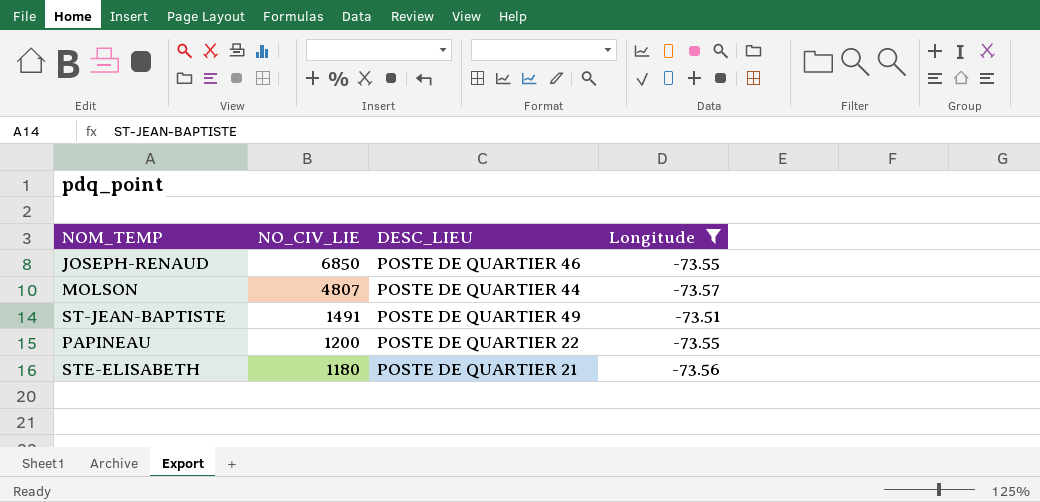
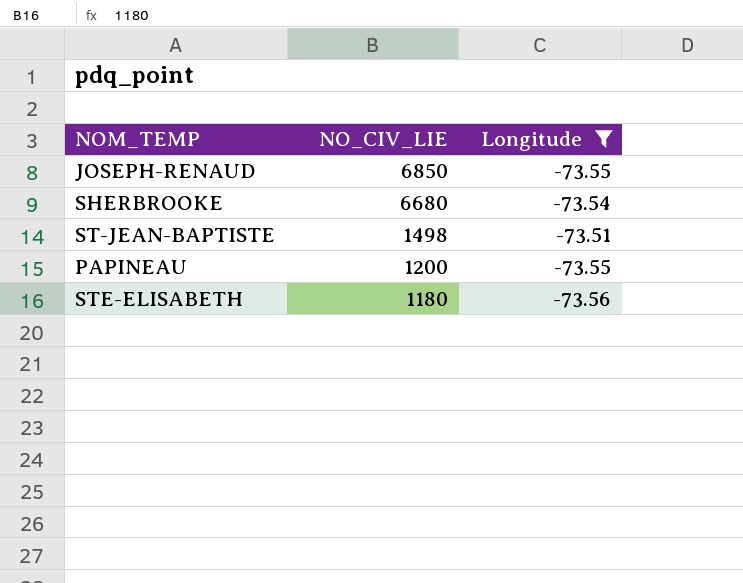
column DESC_LIEU | position: 3 -> none
row MOLSON: 4807 | POSTE DE QUARTIER 44 | -73.57 -> none
row SHERBROOKE: none -> 6680 | -73.54
ST-JEAN-BAPTISTE | NO_CIV_LIE: 1491 -> 1498

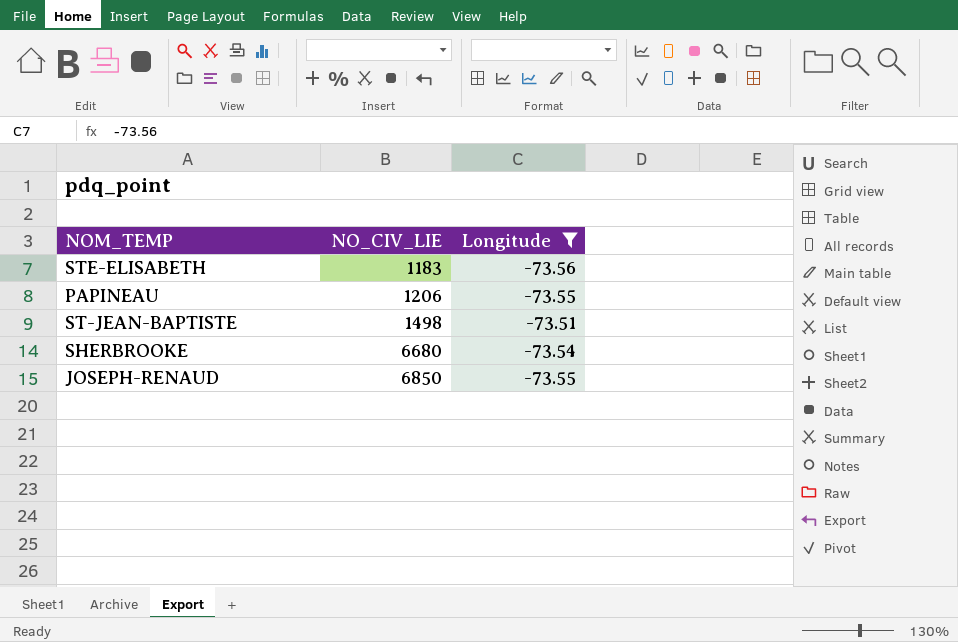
row order: NO_CIV_LIE descending -> NO_CIV_LIE ascending
STE-ELISABETH | NO_CIV_LIE: 1180 -> 1183
PAPINEAU | NO_CIV_LIE: 1200 -> 1206

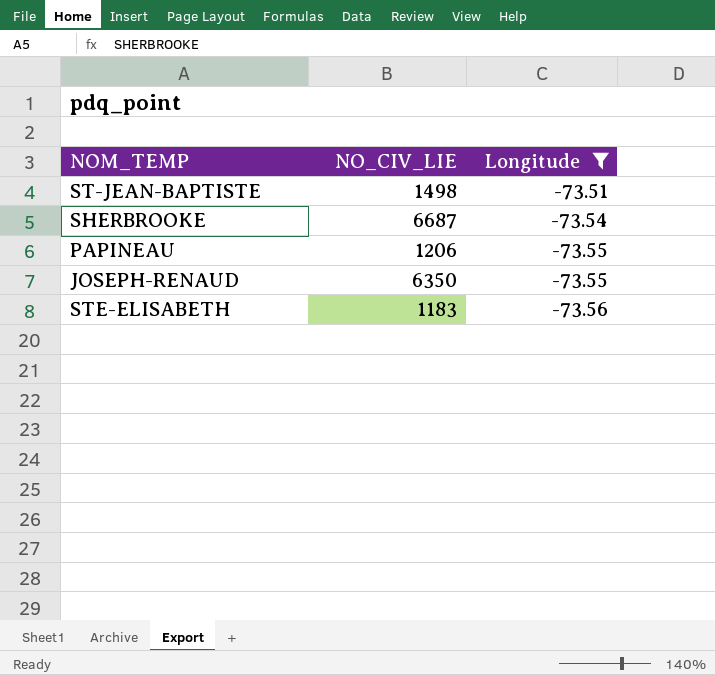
row order: NO_CIV_LIE ascending -> Longitude descending
SHERBROOKE | NO_CIV_LIE: 6680 -> 6687
JOSEPH-RENAUD | NO_CIV_LIE: 6850 -> 6350

